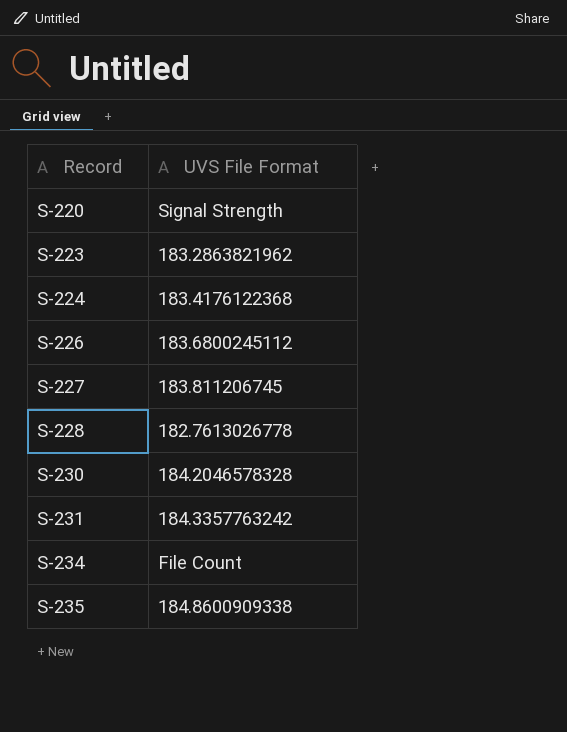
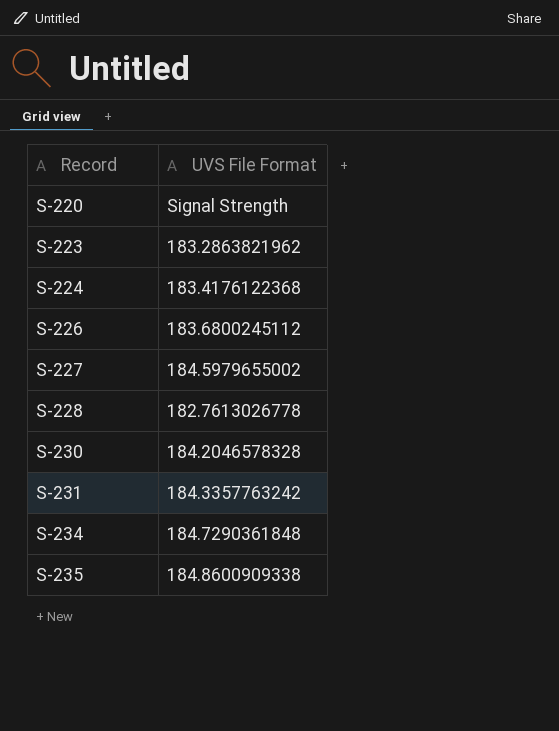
S-227 | UVS File Format: 183.811206745 -> 184.5979655002
S-234 | UVS File Format: File Count -> 184.7290361848

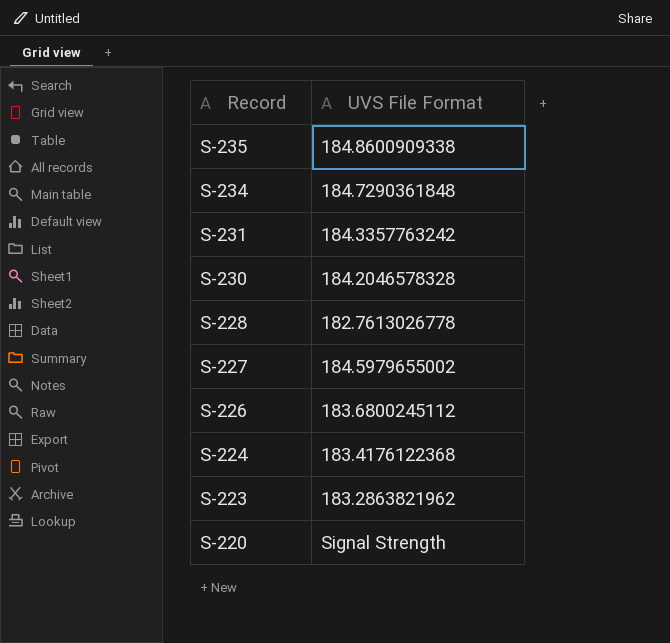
row order: Record ascending -> Record descending

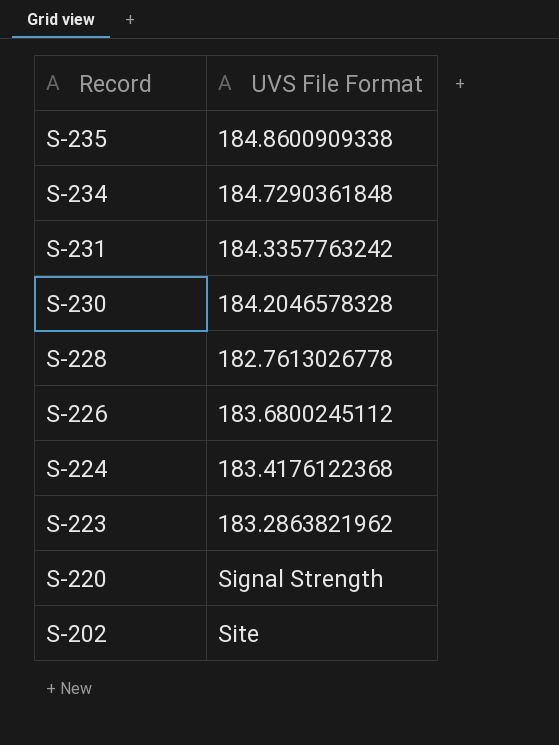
row S-227: 184.5979655002 -> none
row S-202: none -> Site

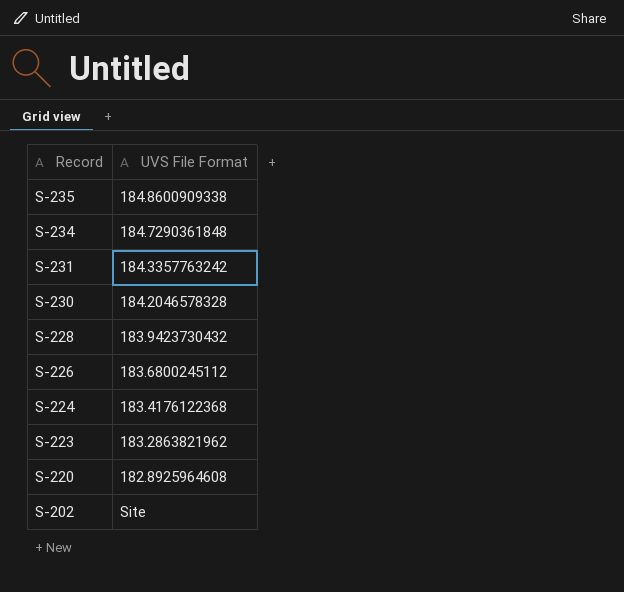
S-228 | UVS File Format: 182.7613026778 -> 183.9423730432
S-220 | UVS File Format: Signal Strength -> 182.8925964608

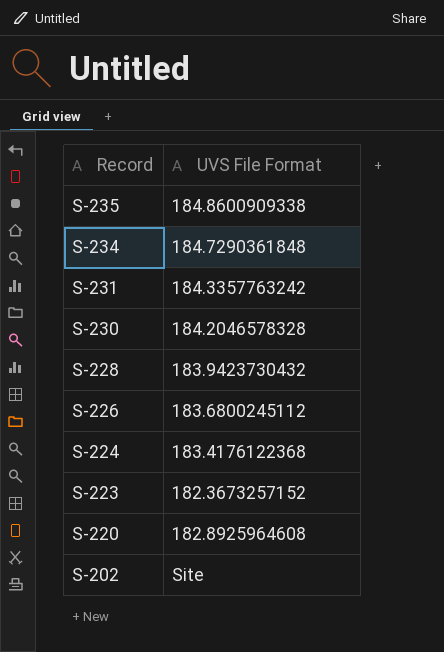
S-223 | UVS File Format: 183.2863821962 -> 182.3673257152

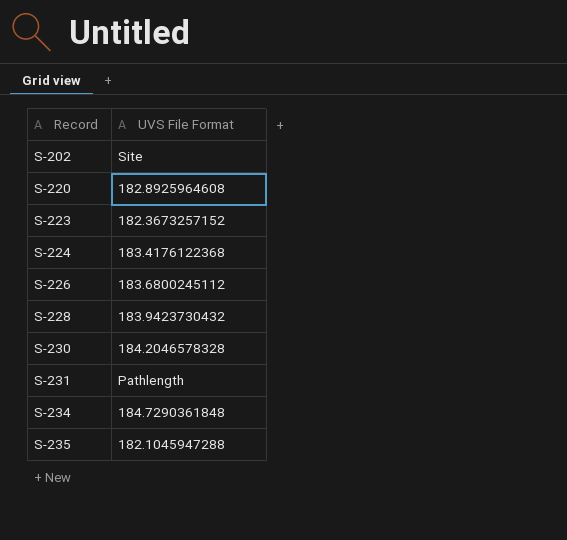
row order: Record descending -> Record ascending
S-231 | UVS File Format: 184.3357763242 -> Pathlength
S-235 | UVS File Format: 184.8600909338 -> 182.1045947288

